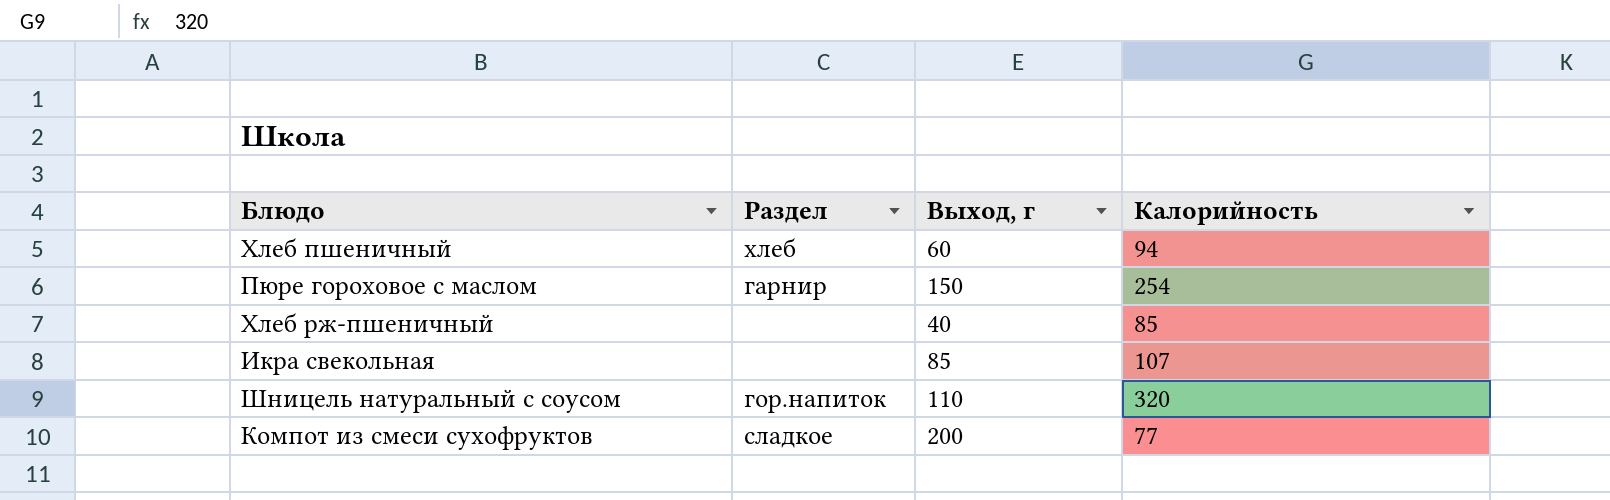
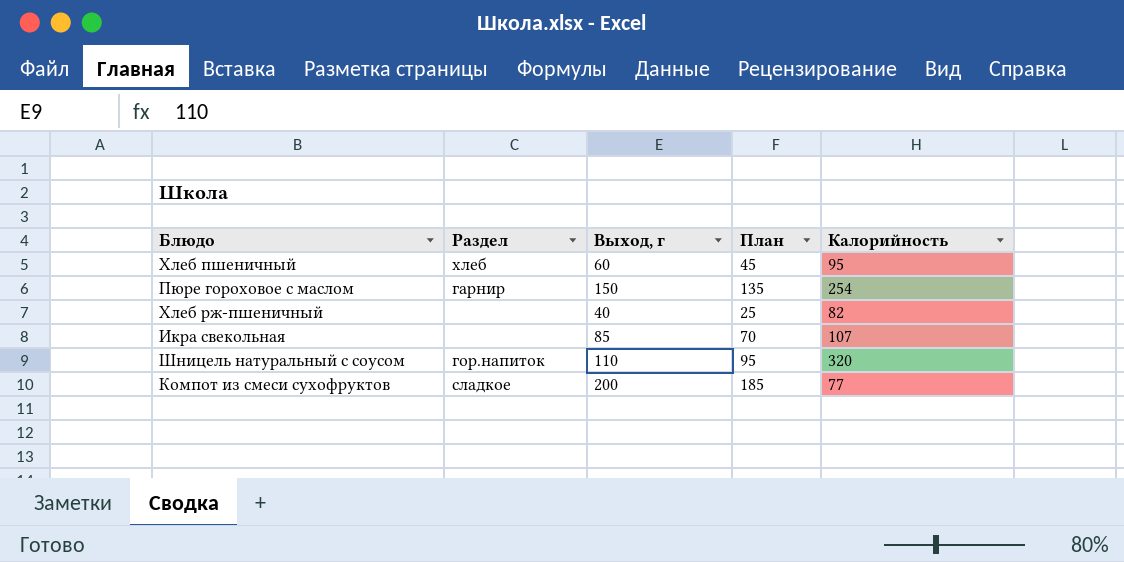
column План | formula: none -> [Выход, г] - 15
Хлеб пшеничный | Калорийность: 94 -> 95
Хлеб рж-пшеничный | Калорийность: 85 -> 82

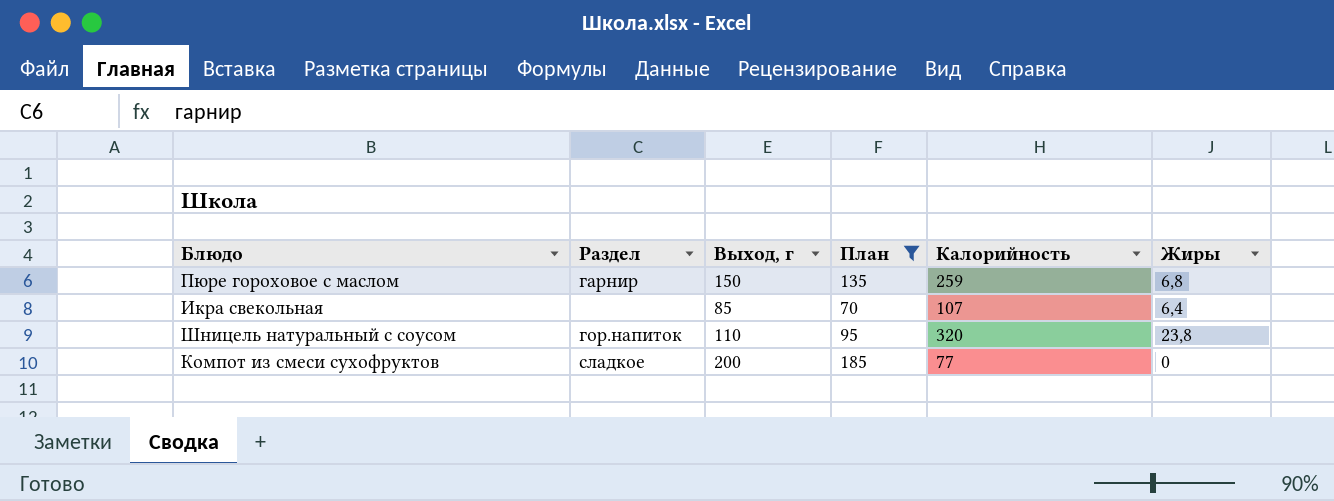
filter: none -> План >= 70
column Жиры | position: none -> 6
Пюре гороховое с маслом | Калорийность: 254 -> 259

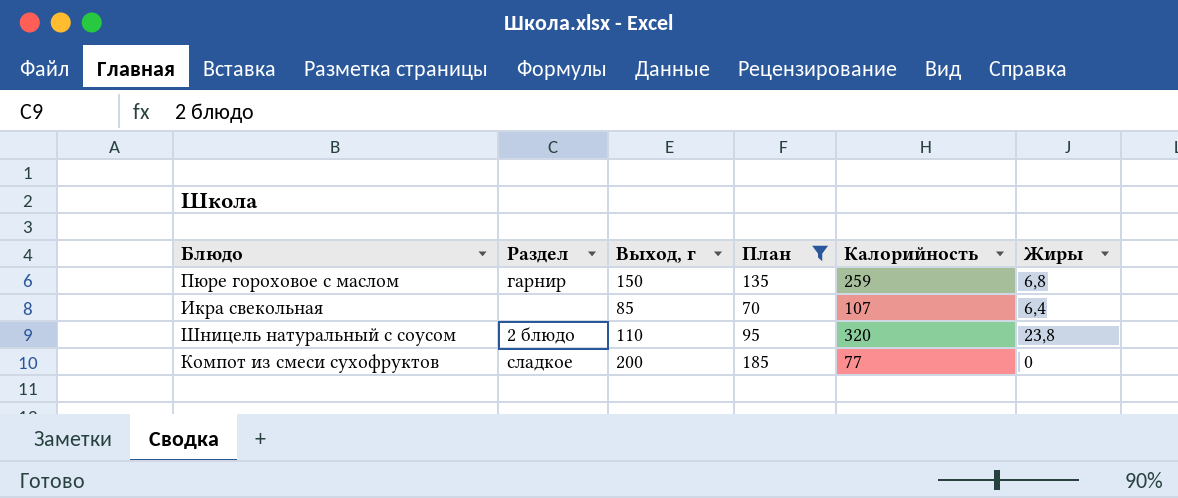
Шницель натуральный с соусом | Раздел: гор.напиток -> 2 блюдо

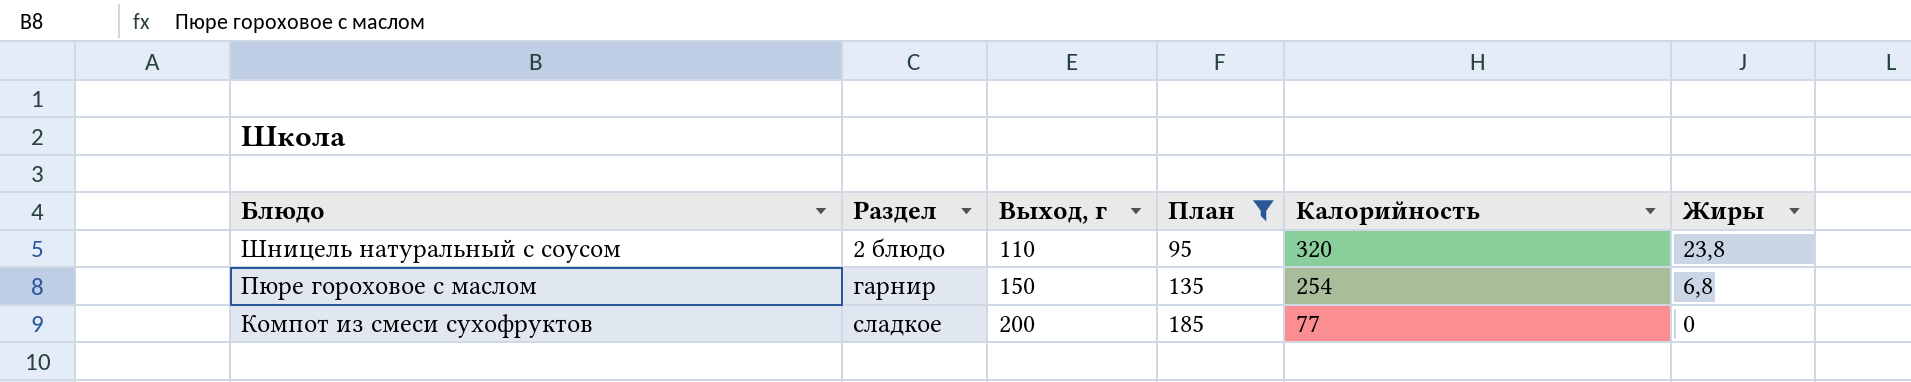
row order: none -> Блюдо descending
row Икра свекольная: none | 85 | 70 | 107 | 6,4 -> none
Пюре гороховое с маслом | Калорийность: 259 -> 254

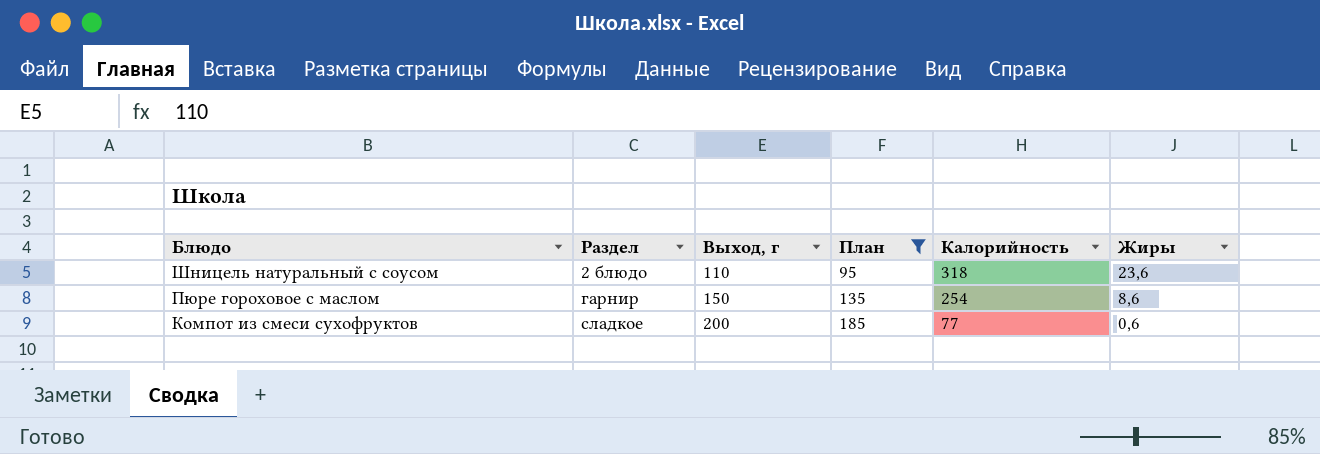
Шницель натуральный с соусом | Калорийность: 320 -> 318
Шницель натуральный с соусом | Жиры: 23,8 -> 23,6
Пюре гороховое с маслом | Жиры: 6,8 -> 8,6
Компот из смеси сухофруктов | Жиры: 0 -> 0,6

